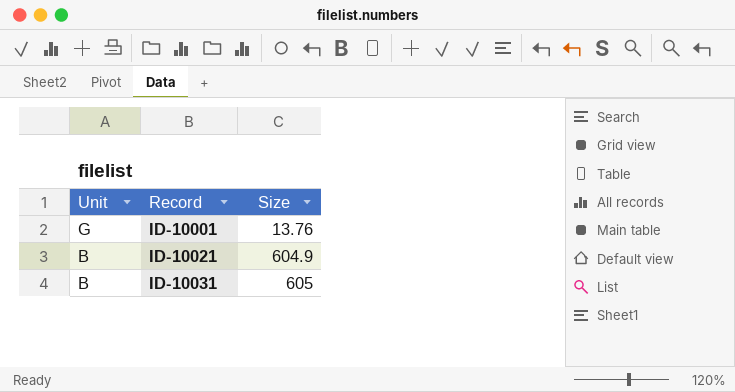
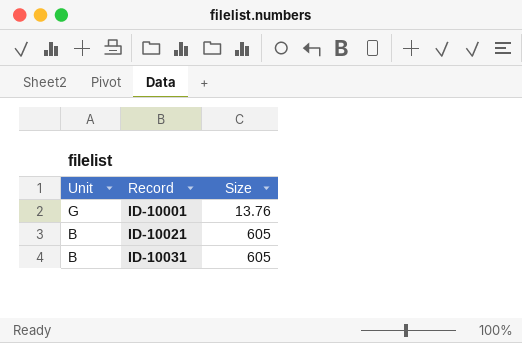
ID-10021 | Size: 604.9 -> 605

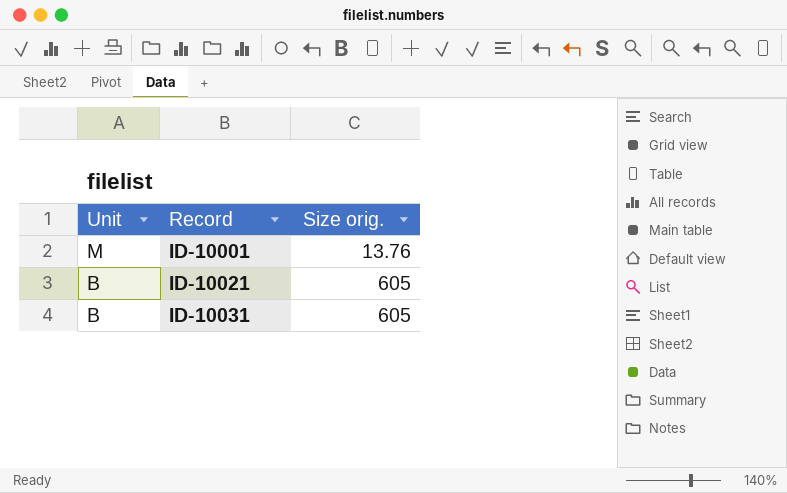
column name: Size -> Size orig.
ID-10001 | Unit: G -> M

